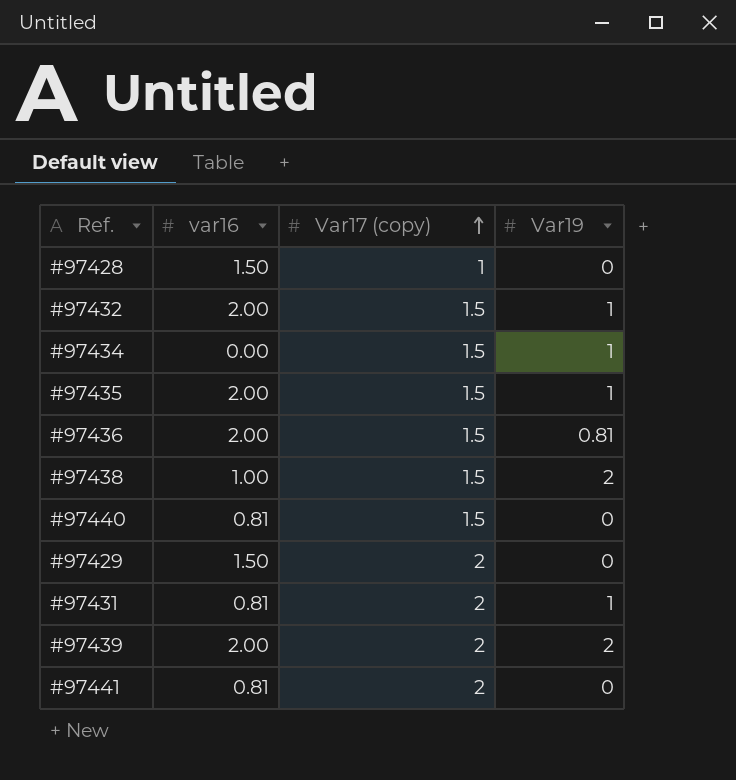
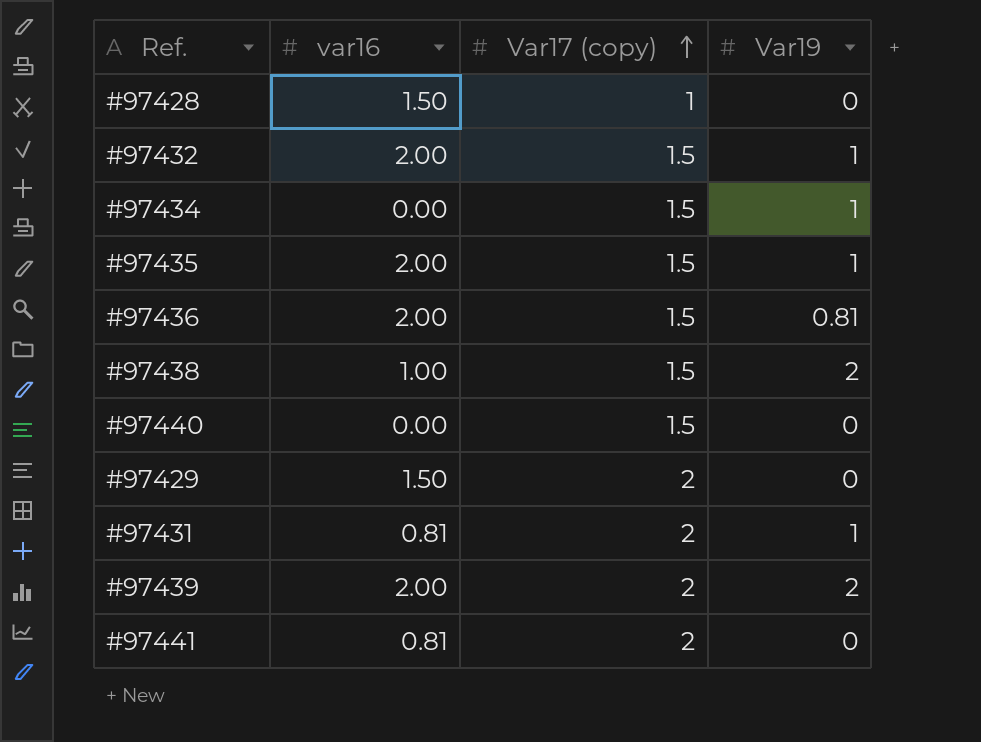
#97440 | var16: 0.81 -> 0.00

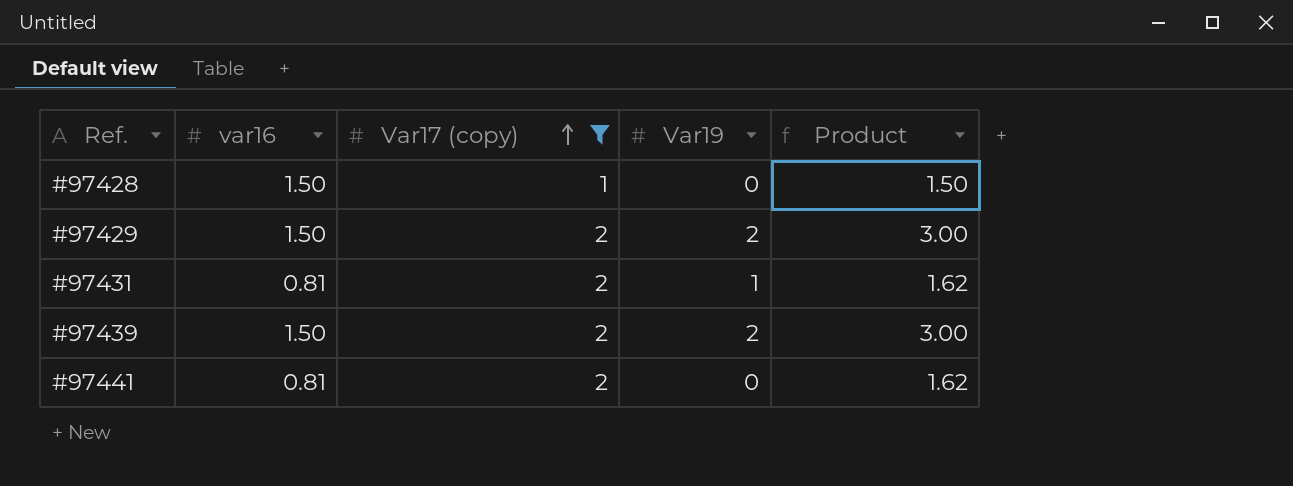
filter: none -> Var17 (copy) != 1.5
column Product | formula: none -> [var16] * [Var17 (copy)]
#97429 | Var19: 0 -> 2
#97439 | var16: 2.00 -> 1.50

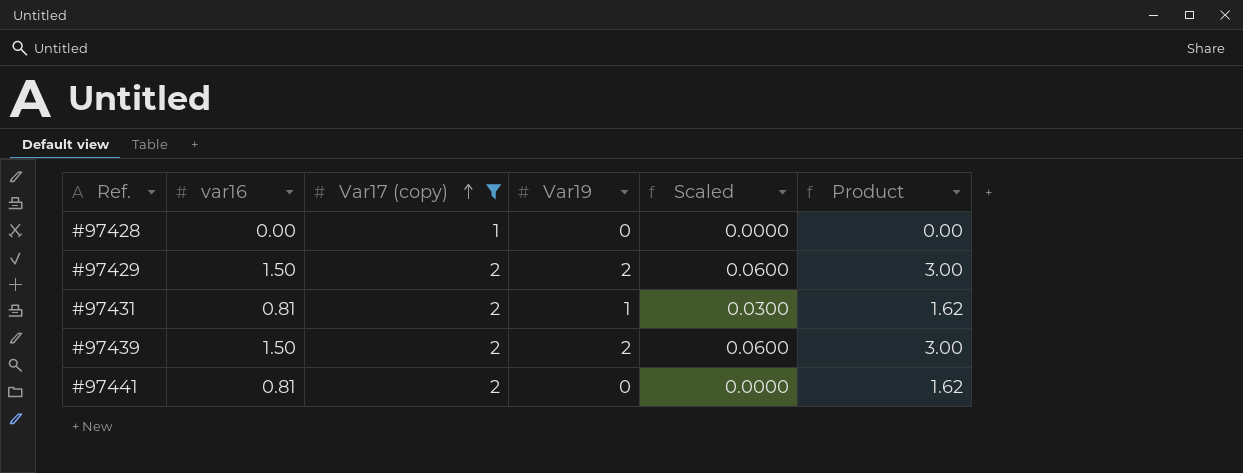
column Scaled | formula: none -> [Var19] * 0.03
#97428 | var16: 1.50 -> 0.00
#97428 | Product: 1.50 -> 0.00

